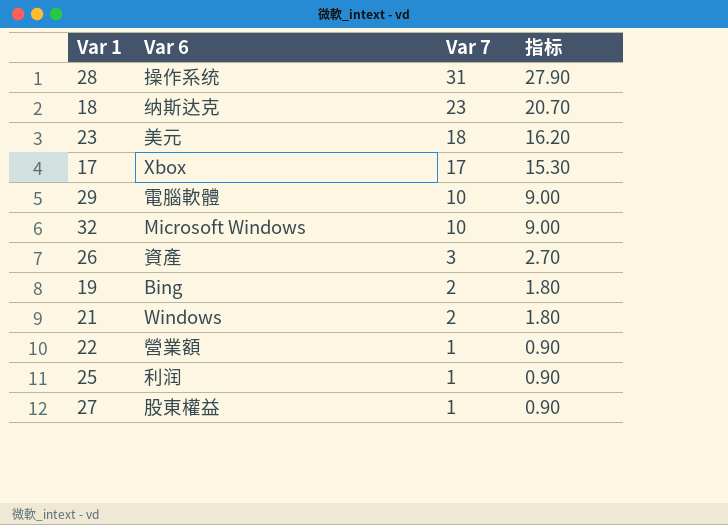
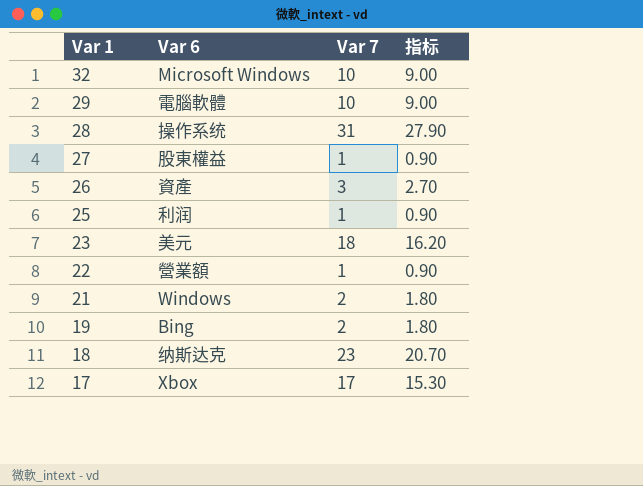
row order: Var 7 descending -> Var 1 descending

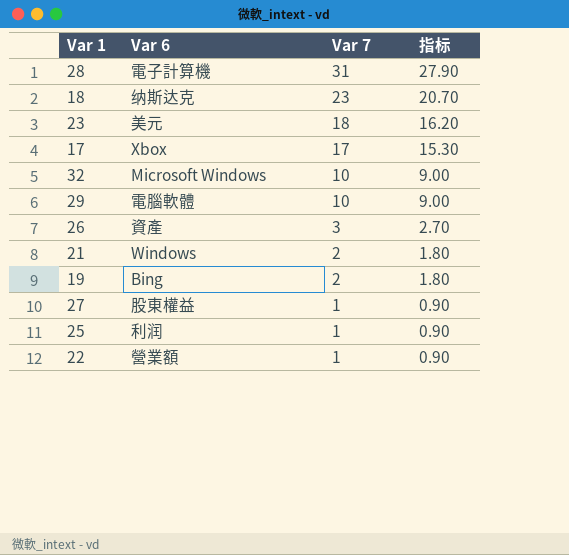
row order: Var 1 descending -> Var 7 descending
28 | Var 6: 操作系统 -> 電子計算機

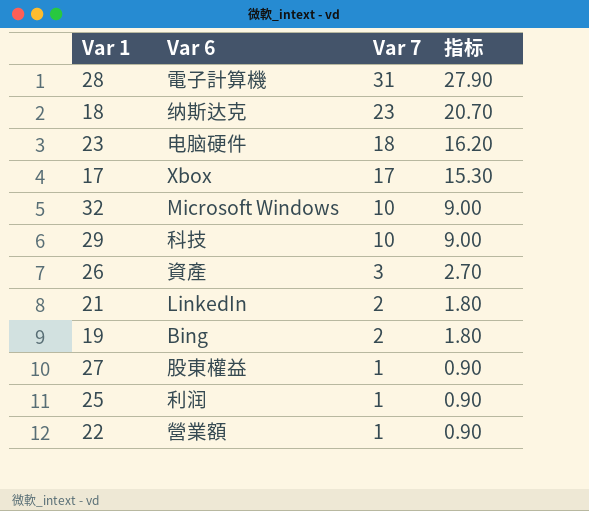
23 | Var 6: 美元 -> 电脑硬件
29 | Var 6: 電腦軟體 -> 科技
21 | Var 6: Windows -> LinkedIn

